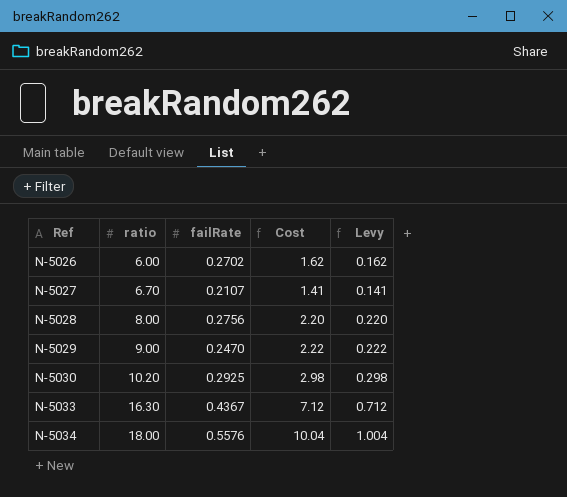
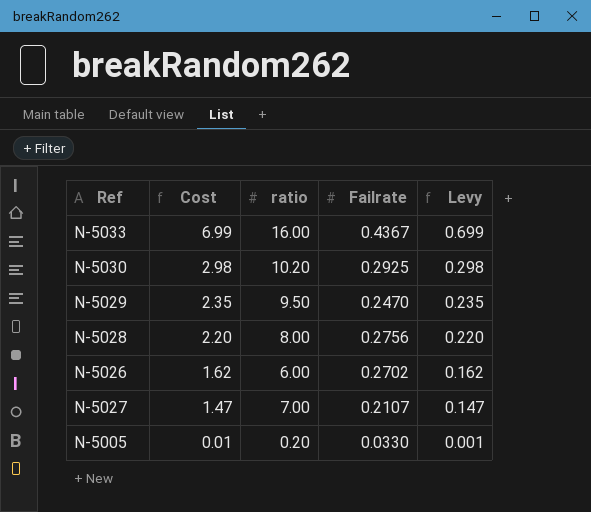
row order: Ref ascending -> Cost descending
column Cost | position: 4 -> 2
column name: failRate -> Failrate
row N-5034: 18.00 | 0.5576 | 10.04 | 1.004 -> none
N-5033 | Cost: 7.12 -> 6.99
N-5033 | ratio: 16.30 -> 16.00
N-5033 | Levy: 0.712 -> 0.699
N-5029 | Cost: 2.22 -> 2.35
N-5029 | ratio: 9.00 -> 9.50
N-5029 | Levy: 0.222 -> 0.235
N-5027 | Cost: 1.41 -> 1.47
N-5027 | ratio: 6.70 -> 7.00
N-5027 | Levy: 0.141 -> 0.147
row N-5005: none -> 0.01 | 0.20 | 0.0330 | 0.001

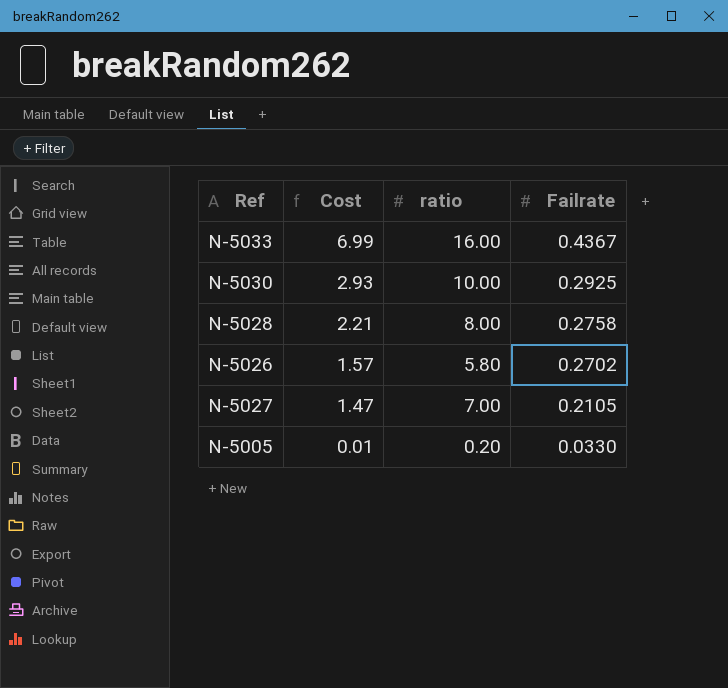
column Levy | formula: [Cost] * 0.1 -> none
row N-5029: 2.35 | 9.50 | 0.2470 | 0.235 -> none
N-5030 | Cost: 2.98 -> 2.93
N-5030 | ratio: 10.20 -> 10.00
N-5028 | Cost: 2.20 -> 2.21
N-5028 | Failrate: 0.2756 -> 0.2758
N-5026 | Cost: 1.62 -> 1.57
N-5026 | ratio: 6.00 -> 5.80
N-5027 | Failrate: 0.2107 -> 0.2105

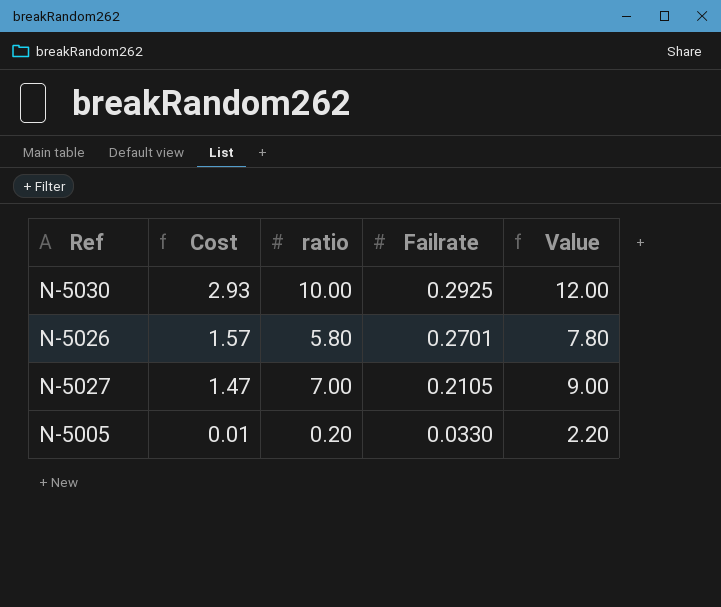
column Value | formula: none -> [ratio] + 2
row N-5033: 6.99 | 16.00 | 0.4367 -> none
row N-5028: 2.21 | 8.00 | 0.2758 -> none
N-5026 | Failrate: 0.2702 -> 0.2701

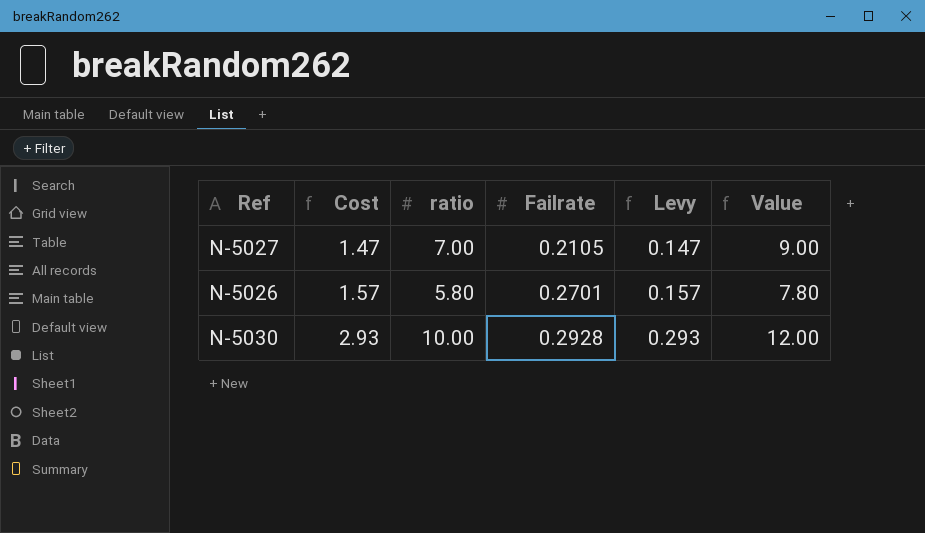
row order: Cost descending -> Cost ascending
column Levy | formula: none -> [Cost] * 0.1
row N-5005: 0.01 | 0.20 | 0.0330 | 2.20 -> none
N-5030 | Failrate: 0.2925 -> 0.2928

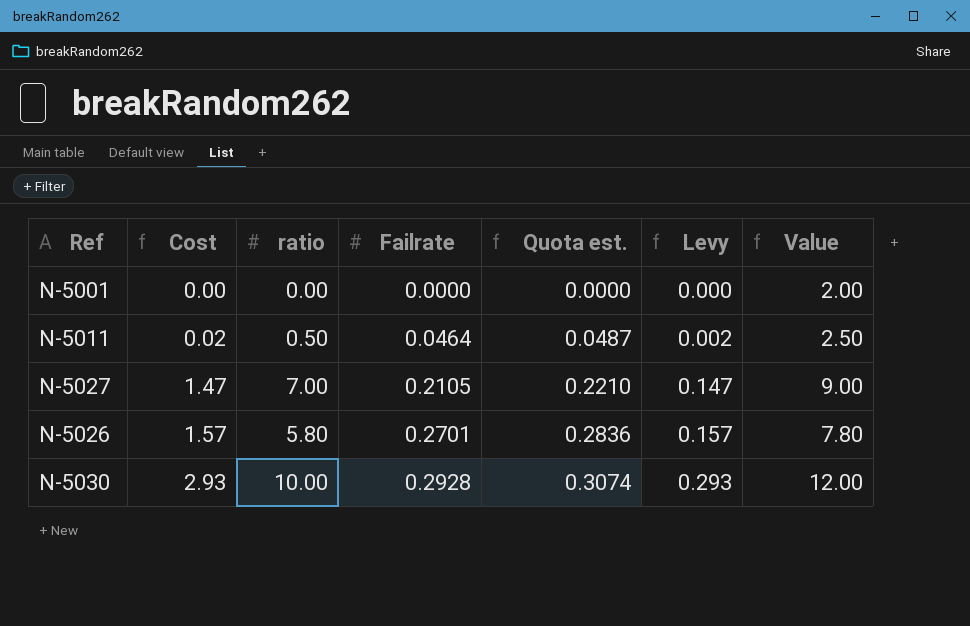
column Quota est. | formula: none -> [Failrate] * 1.05
row N-5001: none -> 0.00 | 0.00 | 0.0000 | 0.0000 | 0.000 | 2.00
row N-5011: none -> 0.02 | 0.50 | 0.0464 | 0.0487 | 0.002 | 2.50

